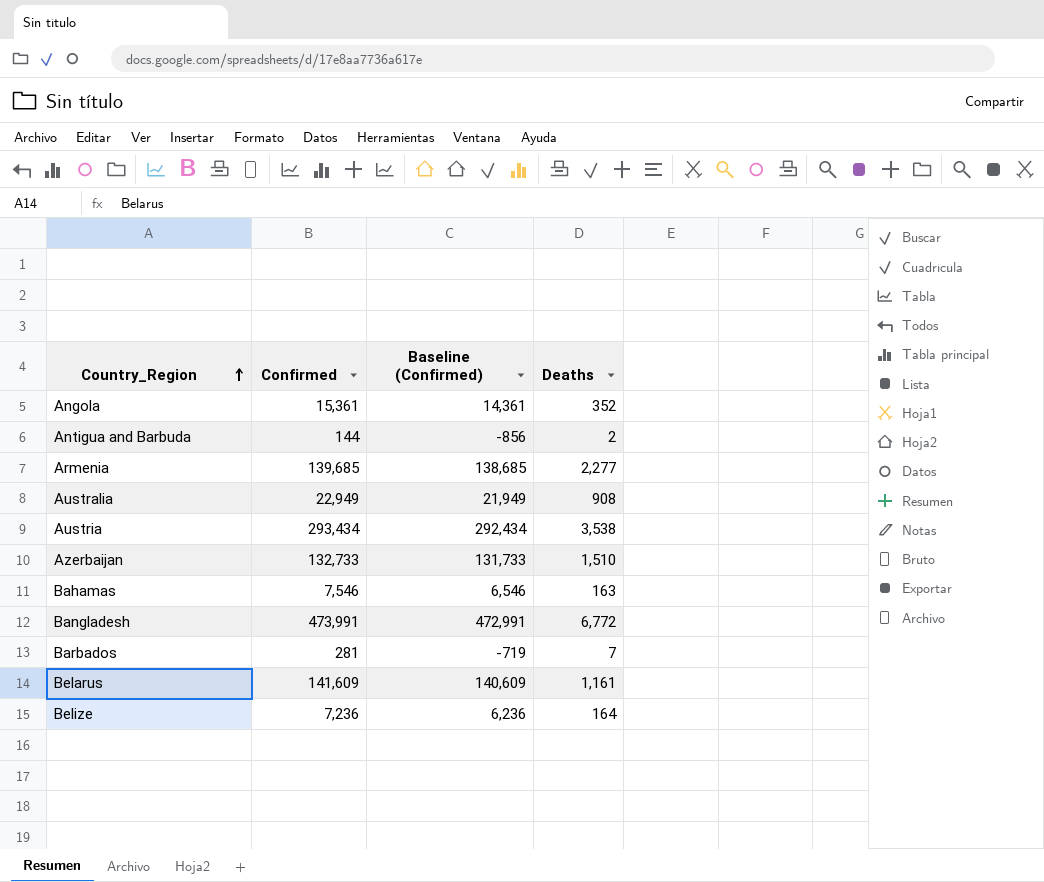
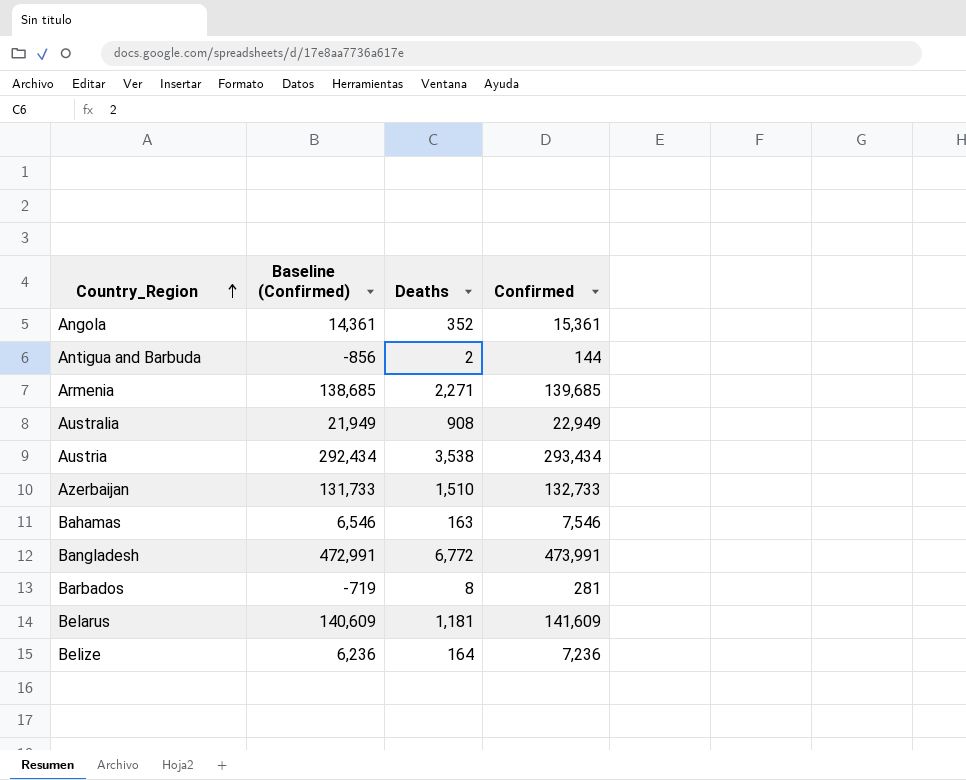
column Confirmed | position: 2 -> 4
Armenia | Deaths: 2,277 -> 2,271
Barbados | Deaths: 7 -> 8
Belarus | Deaths: 1,161 -> 1,181

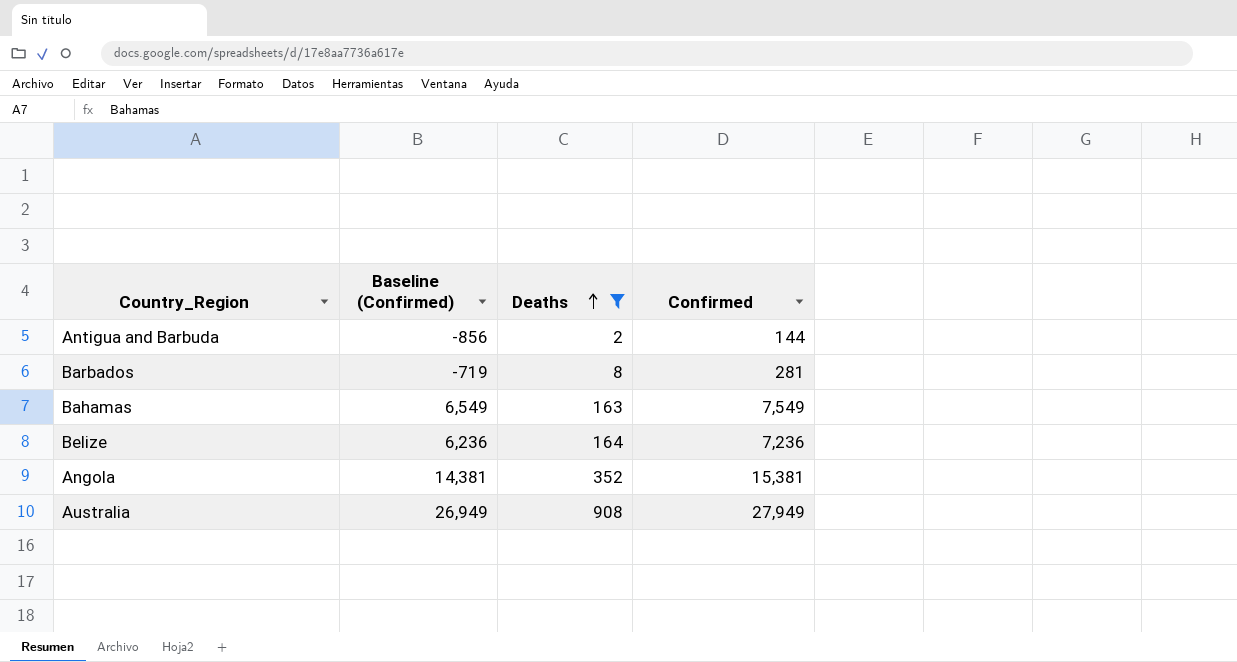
filter: none -> Deaths <= 908
row order: Country_Region ascending -> Deaths ascending
Bahamas | Baseline (Confirmed): 6,546 -> 6,549
Bahamas | Confirmed: 7,546 -> 7,549
Angola | Baseline (Confirmed): 14,361 -> 14,381
Angola | Confirmed: 15,361 -> 15,381
Australia | Baseline (Confirmed): 21,949 -> 26,949
Australia | Confirmed: 22,949 -> 27,949

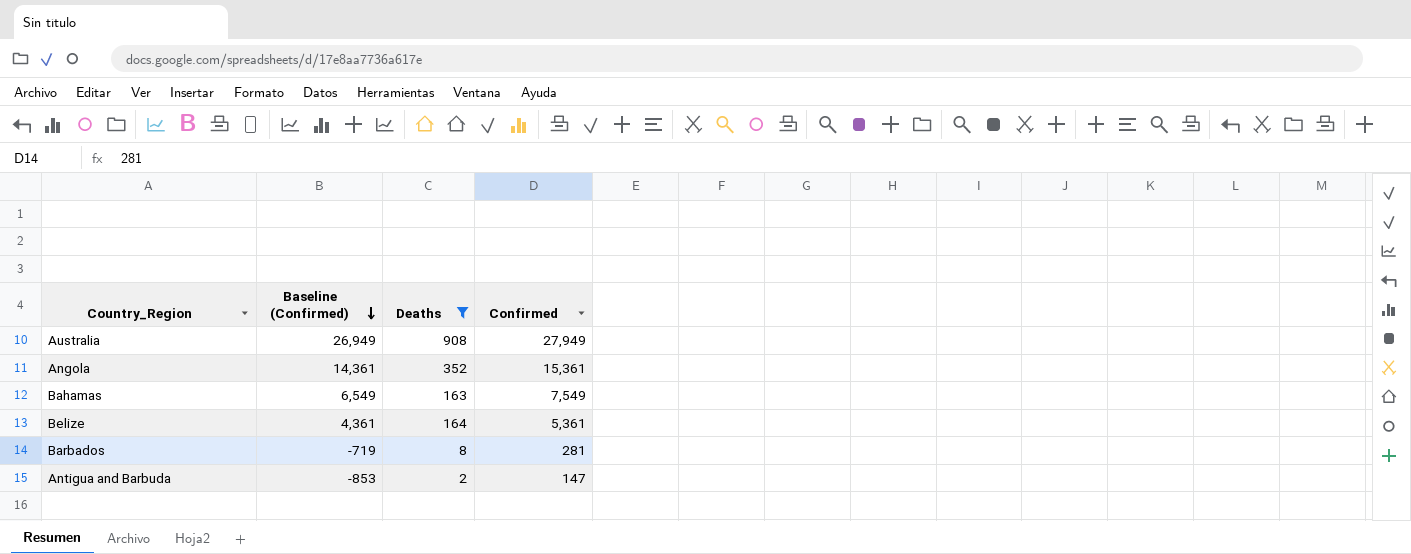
row order: Deaths ascending -> Baseline (Confirmed) descending
Angola | Baseline (Confirmed): 14,381 -> 14,361
Angola | Confirmed: 15,381 -> 15,361
Belize | Baseline (Confirmed): 6,236 -> 4,361
Belize | Confirmed: 7,236 -> 5,361
Antigua and Barbuda | Baseline (Confirmed): -856 -> -853
Antigua and Barbuda | Confirmed: 144 -> 147

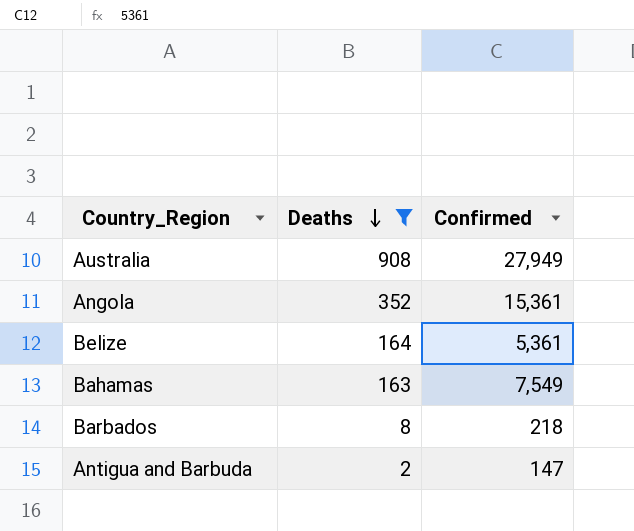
row order: Baseline (Confirmed) descending -> Deaths descending
column Baseline (Confirmed) | formula: [Confirmed] - 1000 -> none
Barbados | Confirmed: 281 -> 218

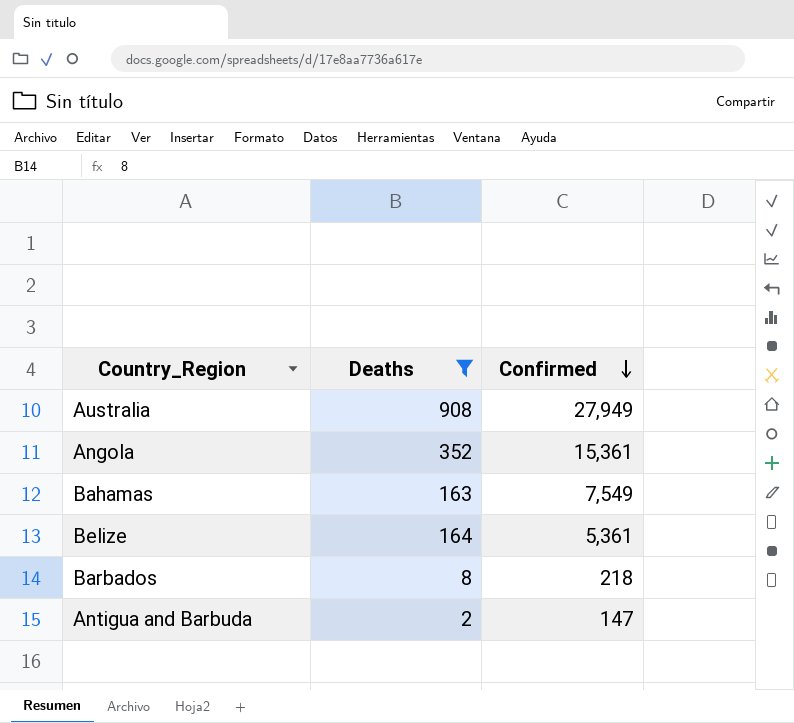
row order: Deaths descending -> Confirmed descending

